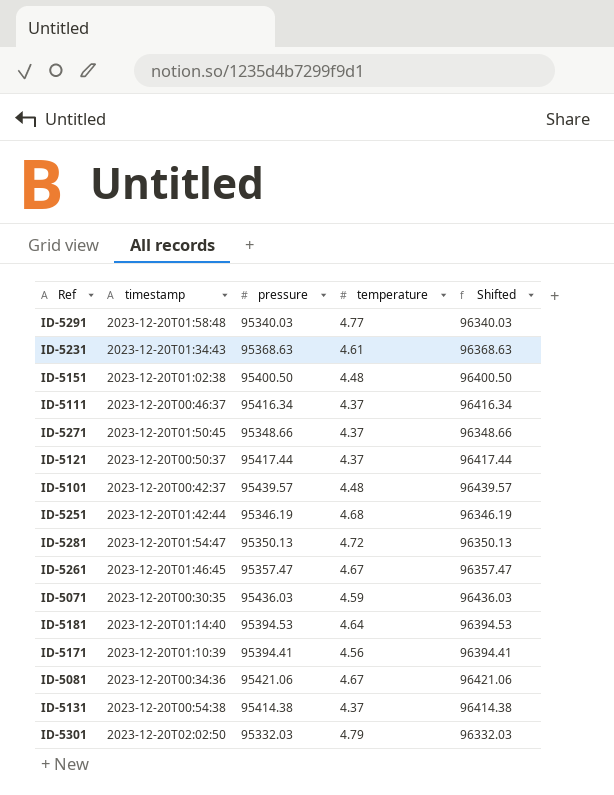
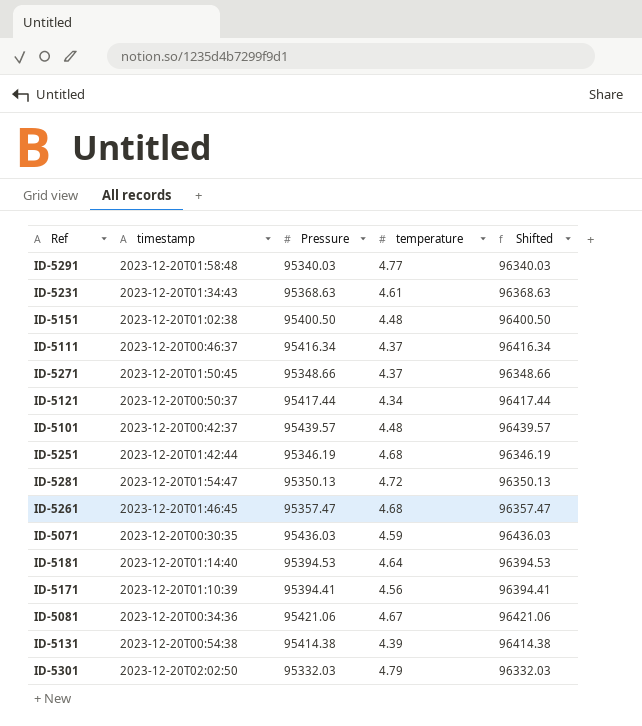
column name: pressure -> Pressure
ID-5121 | temperature: 4.37 -> 4.34
ID-5261 | temperature: 4.67 -> 4.68
ID-5131 | temperature: 4.37 -> 4.39

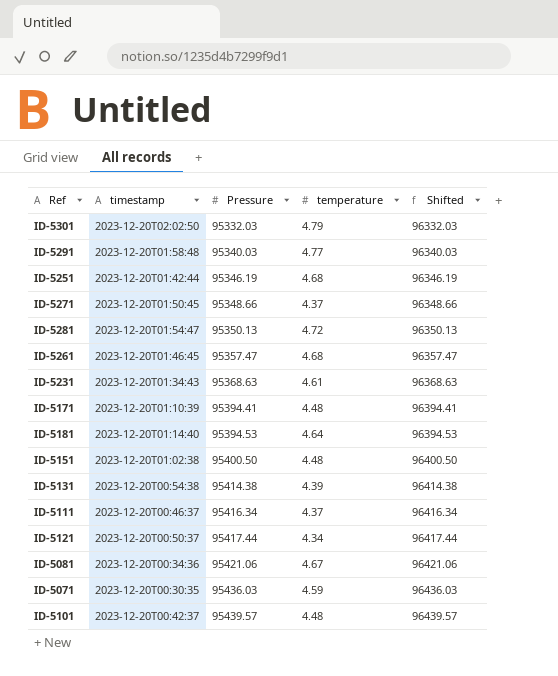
row order: none -> Pressure ascending
ID-5171 | temperature: 4.56 -> 4.48

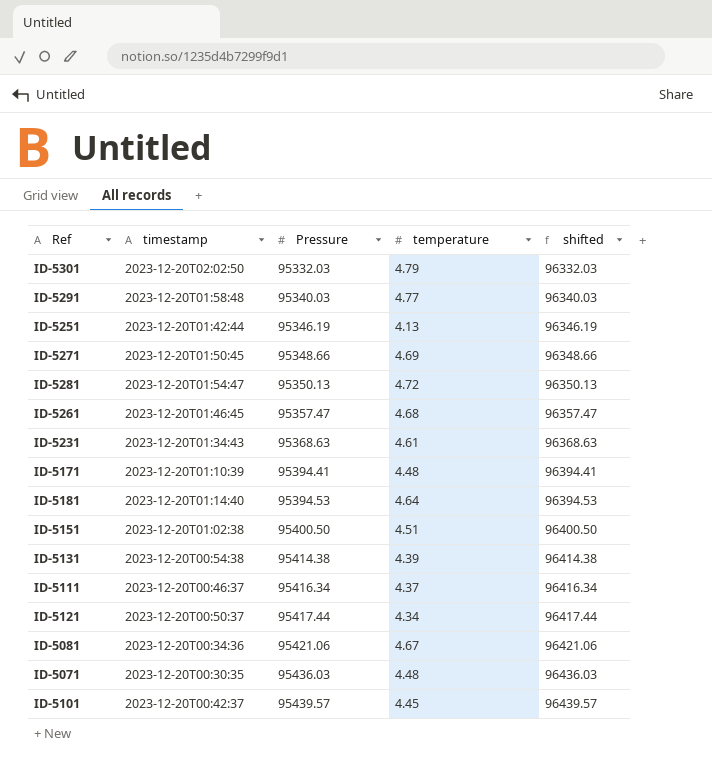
column name: Shifted -> shifted
ID-5251 | temperature: 4.68 -> 4.13
ID-5271 | temperature: 4.37 -> 4.69
ID-5151 | temperature: 4.48 -> 4.51
ID-5071 | temperature: 4.59 -> 4.48
ID-5101 | temperature: 4.48 -> 4.45

